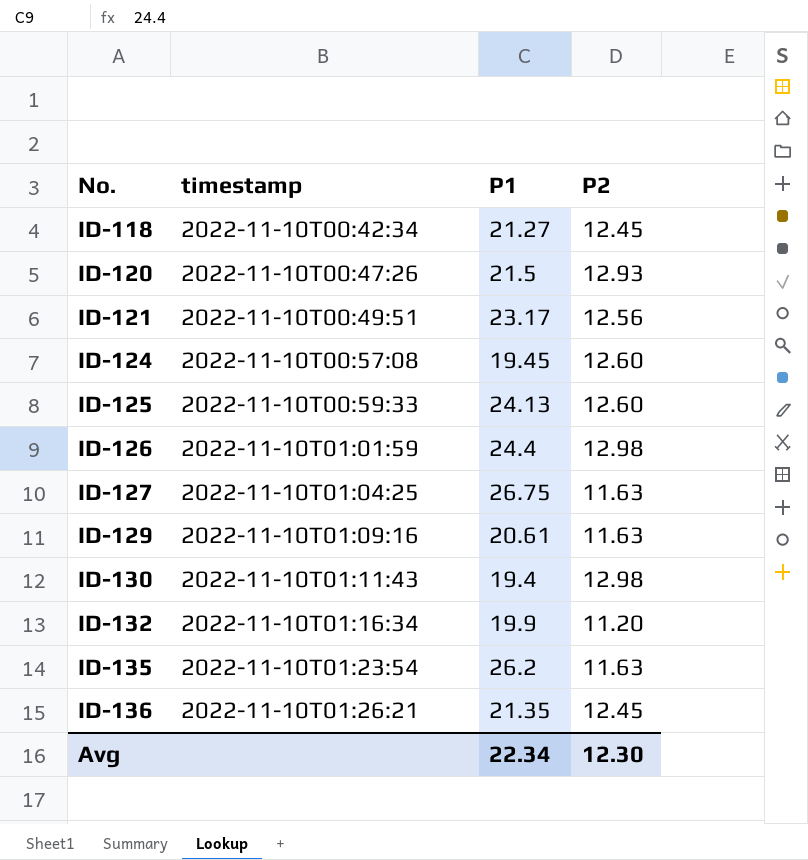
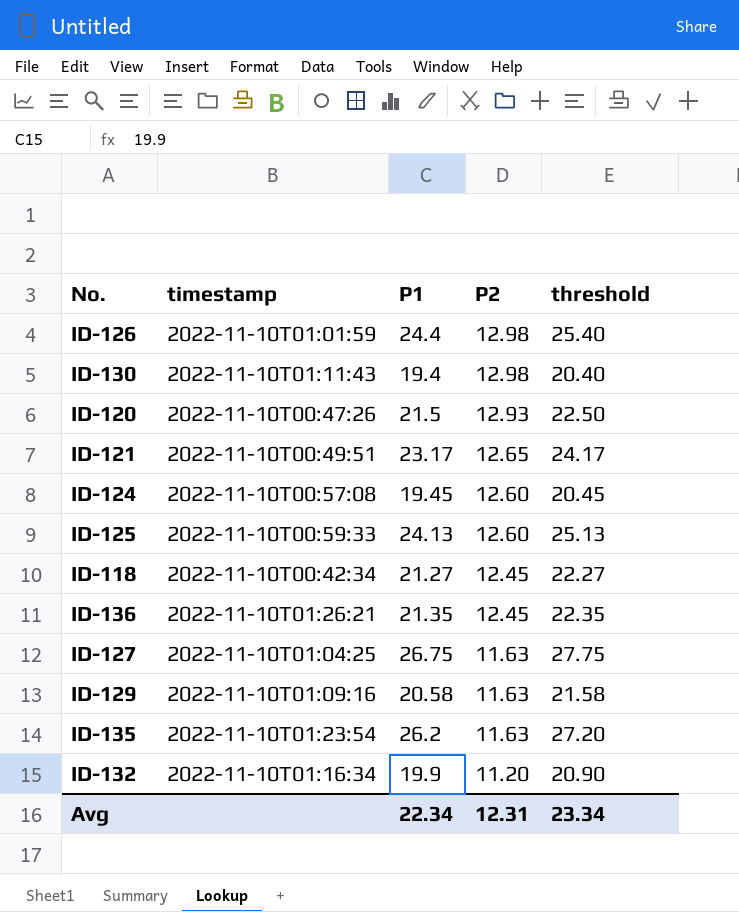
row order: No. ascending -> P2 descending
column threshold | formula: none -> [P1] + 1
ID-121 | P2: 12.56 -> 12.65
ID-129 | P1: 20.61 -> 20.58
Avg | P2: 12.30 -> 12.31

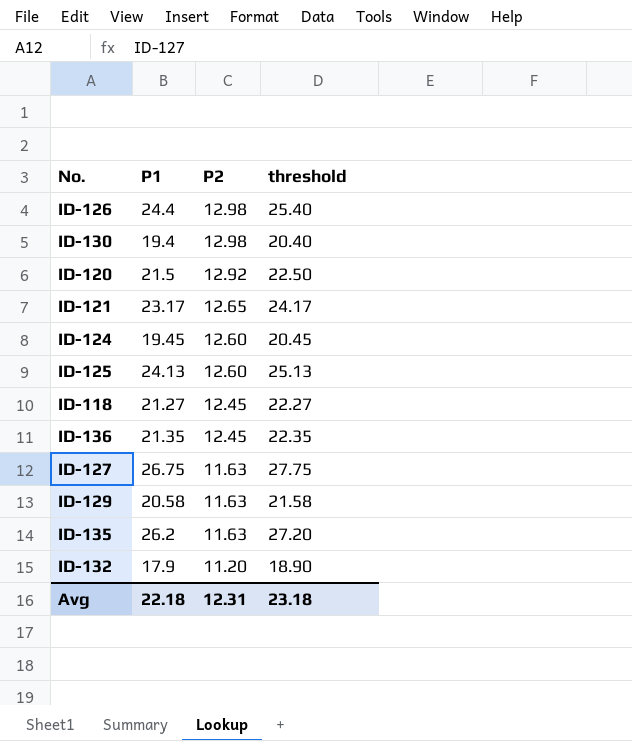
column timestamp | position: 2 -> none
ID-120 | P2: 12.93 -> 12.92
ID-132 | P1: 19.9 -> 17.9
ID-132 | threshold: 20.90 -> 18.90
Avg | P1: 22.34 -> 22.18
Avg | threshold: 23.34 -> 23.18

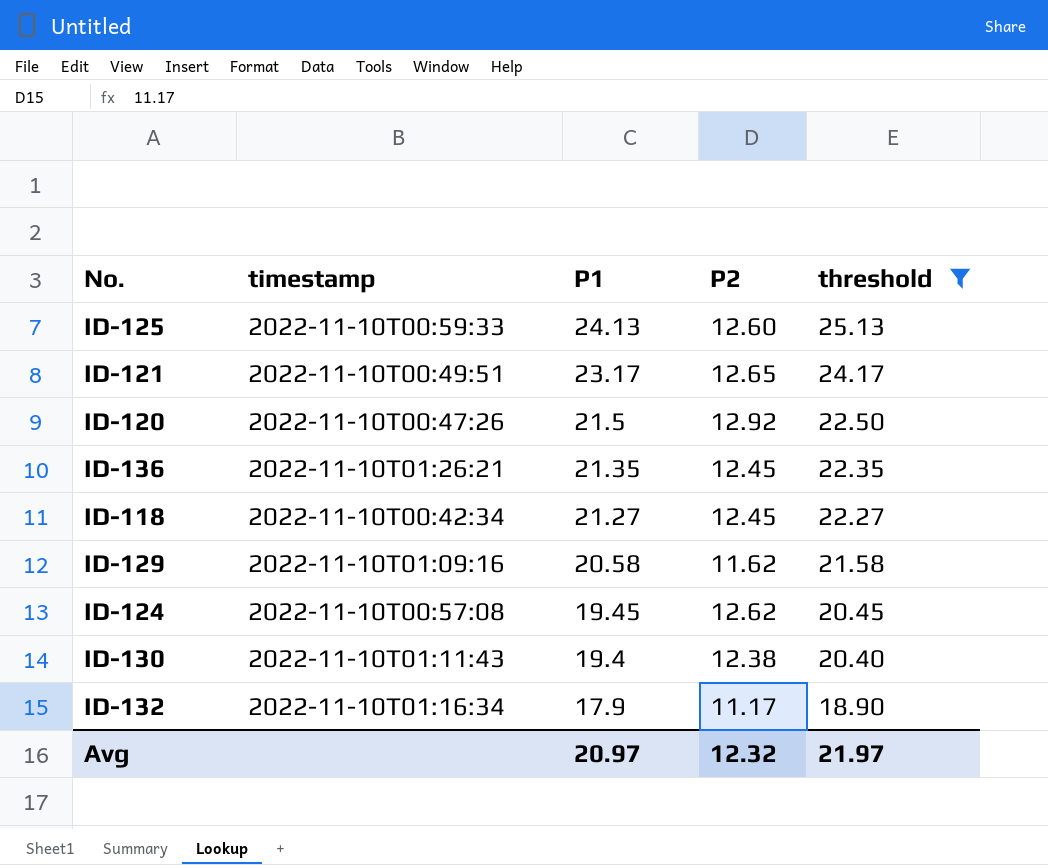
filter: none -> threshold <= 25.13
row order: P2 descending -> P1 descending
column timestamp | position: none -> 2
ID-129 | P2: 11.63 -> 11.62
ID-124 | P2: 12.60 -> 12.62
ID-130 | P2: 12.98 -> 12.38
ID-132 | P2: 11.20 -> 11.17
Avg | P1: 22.18 -> 20.97
Avg | P2: 12.31 -> 12.32
Avg | threshold: 23.18 -> 21.97

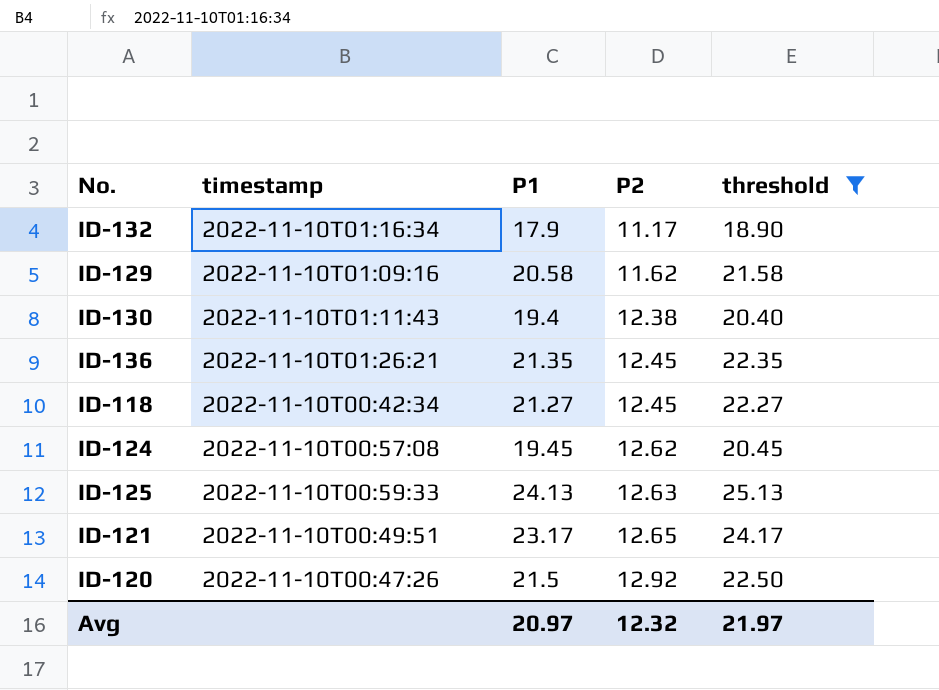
row order: P1 descending -> P2 ascending
ID-125 | P2: 12.60 -> 12.63

